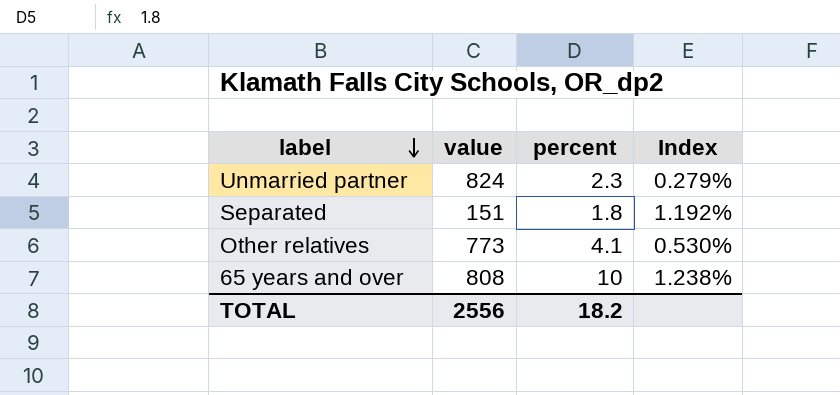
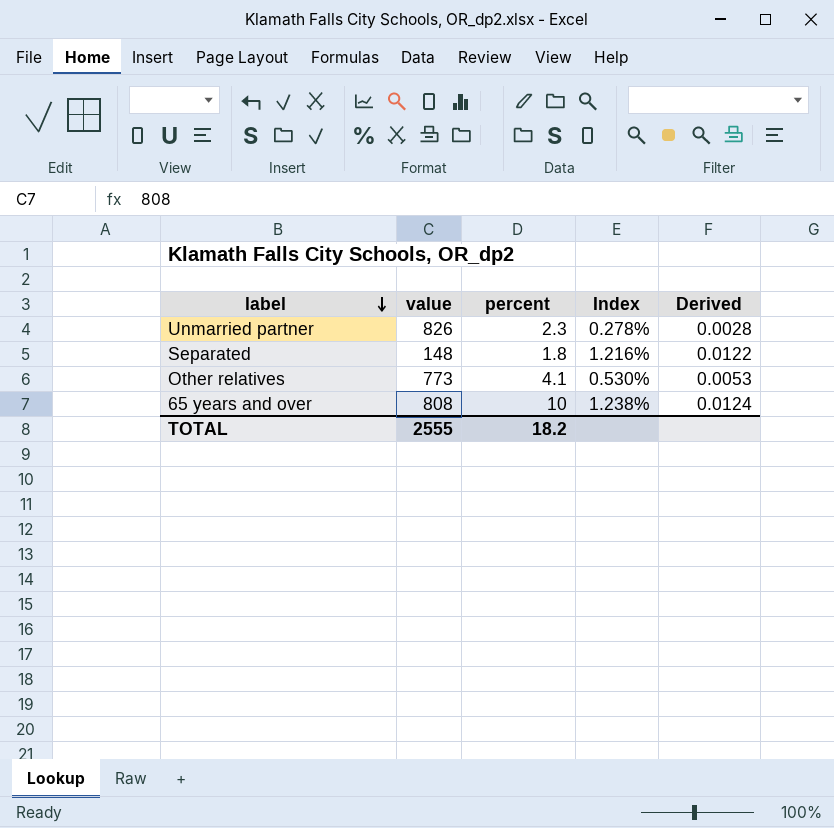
column Derived | formula: none -> [percent] / [value]
Unmarried partner | value: 824 -> 826
Unmarried partner | Index: 0.279% -> 0.278%
Separated | value: 151 -> 148
Separated | Index: 1.192% -> 1.216%
TOTAL | value: 2556 -> 2555

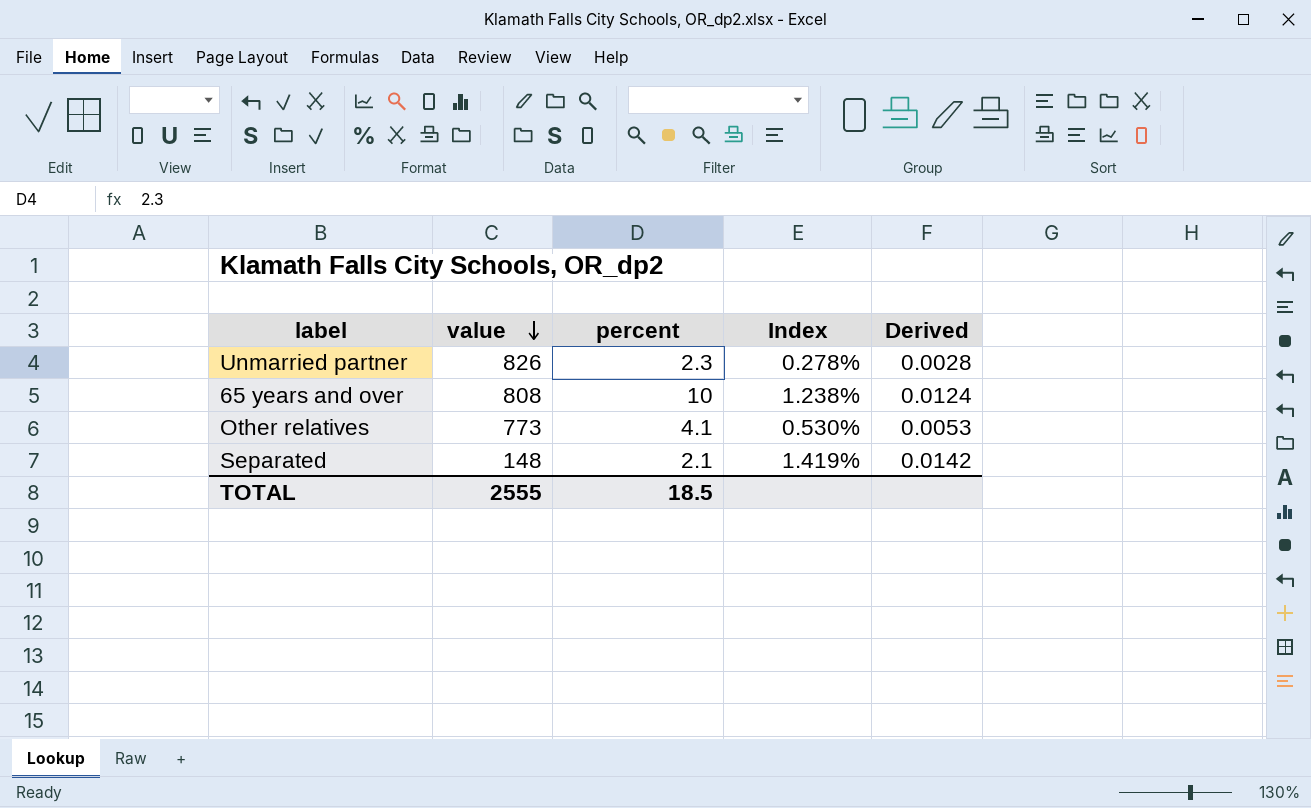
row order: label descending -> value descending
Separated | percent: 1.8 -> 2.1
Separated | Index: 1.216% -> 1.419%
Separated | Derived: 0.0122 -> 0.0142
TOTAL | percent: 18.2 -> 18.5

